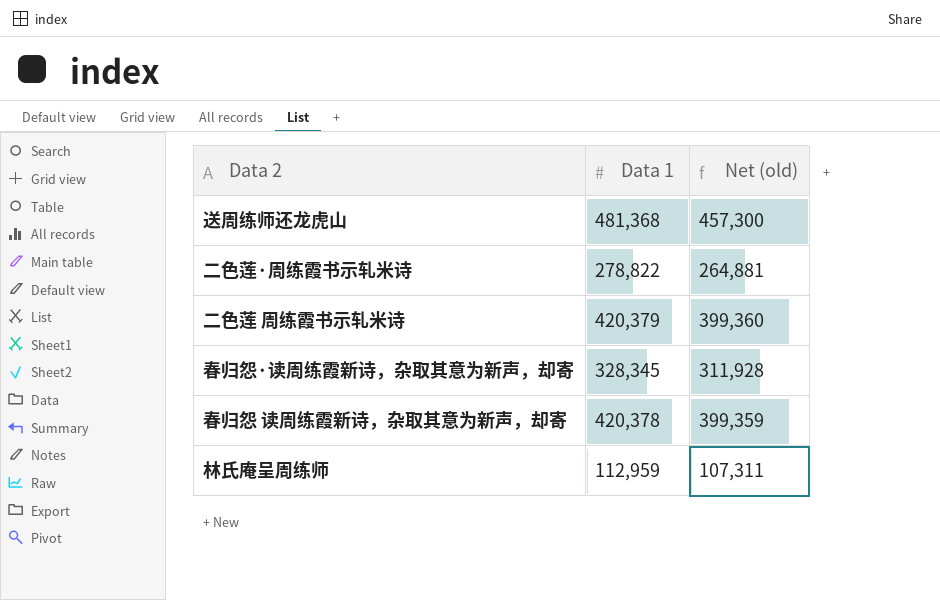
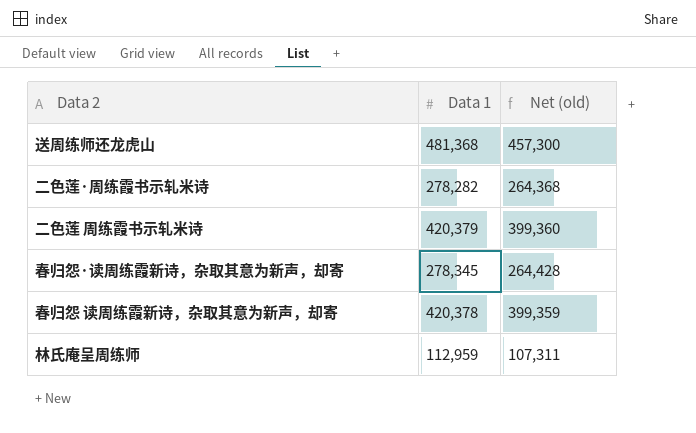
二色莲·周练霞书示轧米诗 | Data 1: 278,822 -> 278,282
二色莲·周练霞书示轧米诗 | Net (old): 264,881 -> 264,368
春归怨·读周练霞新诗，杂取其意为新声，却寄 | Data 1: 328,345 -> 278,345
春归怨·读周练霞新诗，杂取其意为新声，却寄 | Net (old): 311,928 -> 264,428

